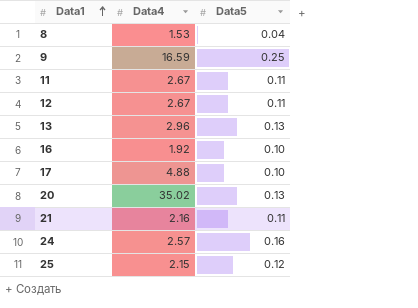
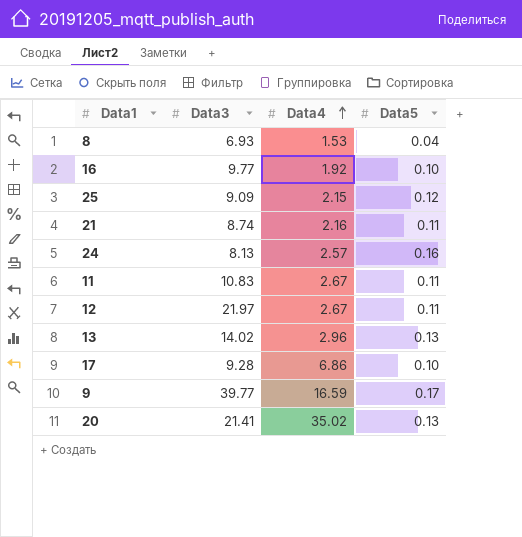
row order: Data1 ascending -> Data4 ascending
column Data3 | position: none -> 2
17 | Data4: 4.88 -> 6.86
9 | Data5: 0.25 -> 0.17

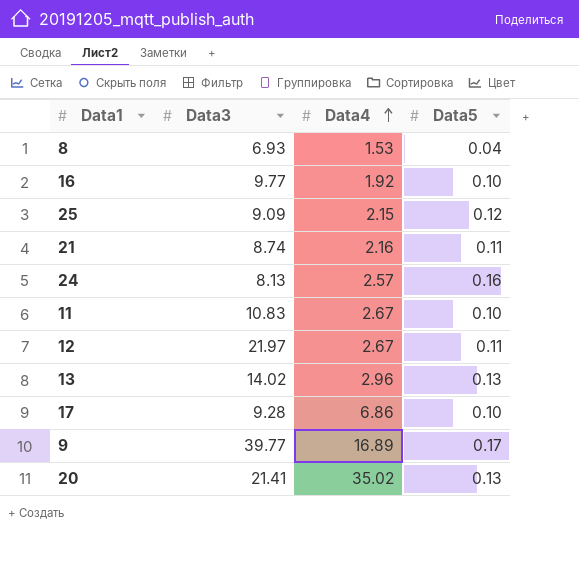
11 | Data5: 0.11 -> 0.10
9 | Data4: 16.59 -> 16.89

